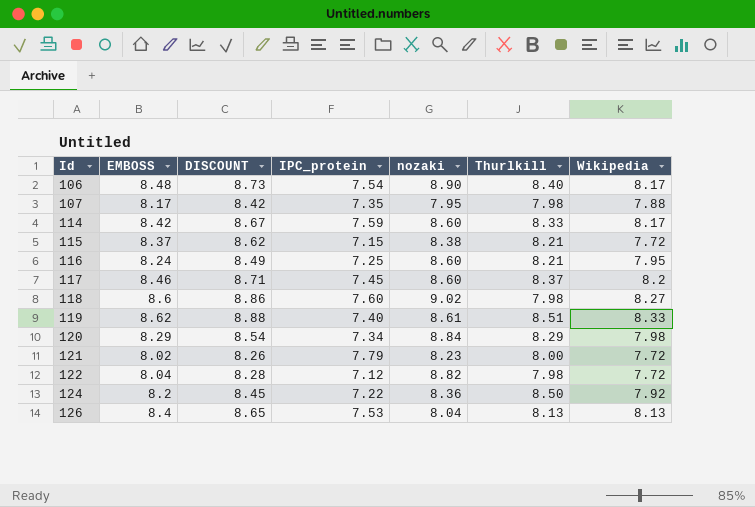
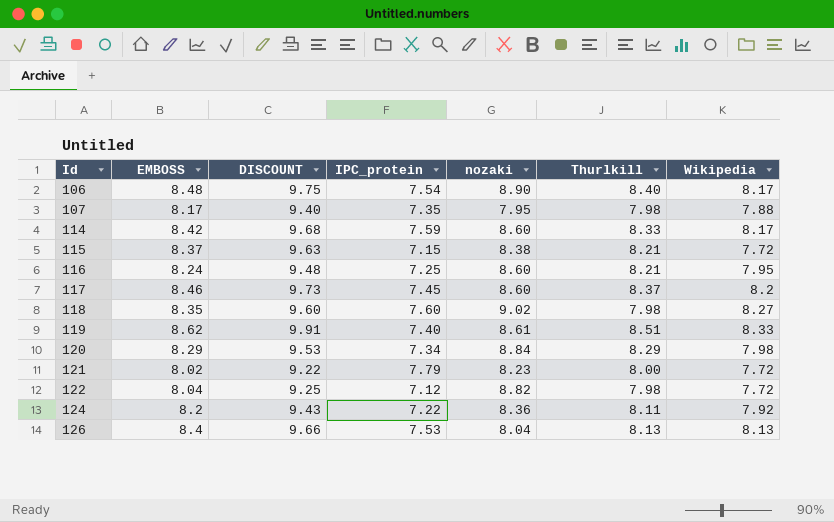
column DISCOUNT | formula: [EMBOSS] * 1.03 -> [EMBOSS] * 1.15
118 | EMBOSS: 8.6 -> 8.35
124 | Thurlkill: 8.50 -> 8.11

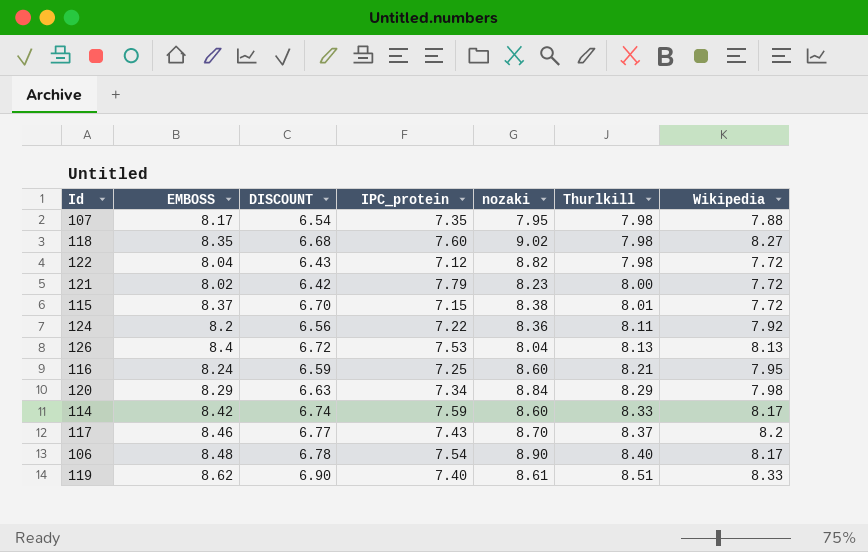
row order: Id ascending -> Thurlkill ascending
column DISCOUNT | formula: [EMBOSS] * 1.15 -> [EMBOSS] * 0.8
115 | Thurlkill: 8.21 -> 8.01
117 | IPC_protein: 7.45 -> 7.43
117 | nozaki: 8.60 -> 8.70

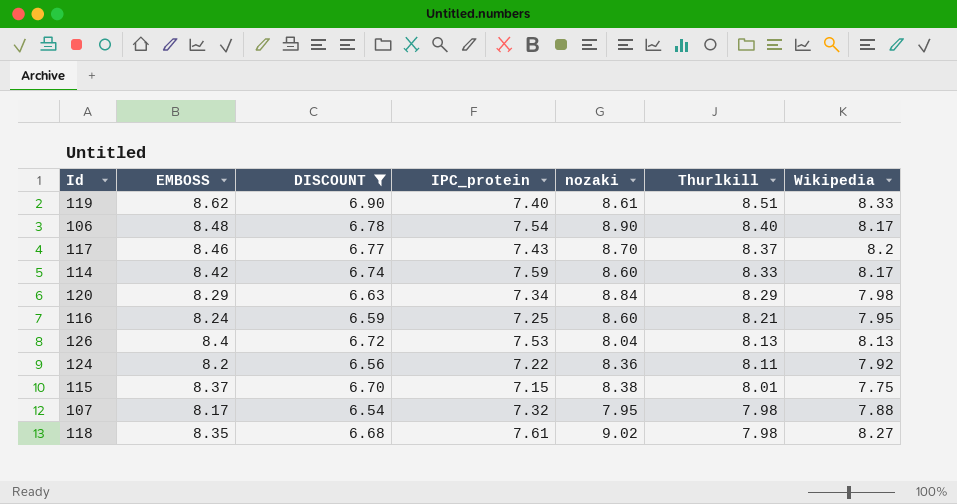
filter: none -> DISCOUNT >= 6.54
row order: Thurlkill ascending -> Thurlkill descending
115 | Wikipedia: 7.72 -> 7.75
107 | IPC_protein: 7.35 -> 7.32
118 | IPC_protein: 7.60 -> 7.61

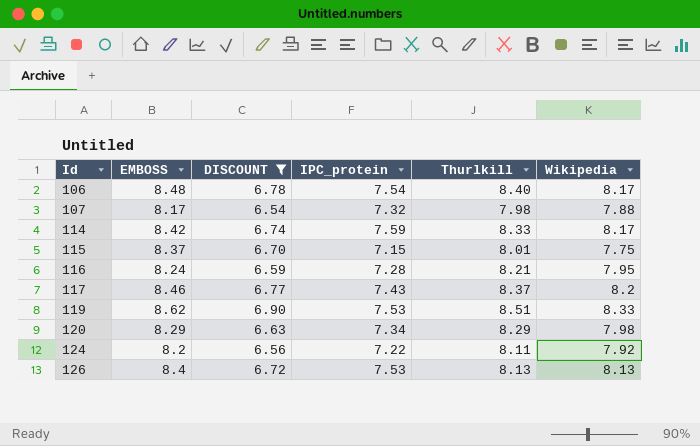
row order: Thurlkill descending -> Id ascending
column nozaki | position: 5 -> none
row 118: 8.35 | 6.68 | 7.61 | 9.02 | 7.98 | 8.27 -> none
116 | IPC_protein: 7.25 -> 7.28
119 | IPC_protein: 7.40 -> 7.53

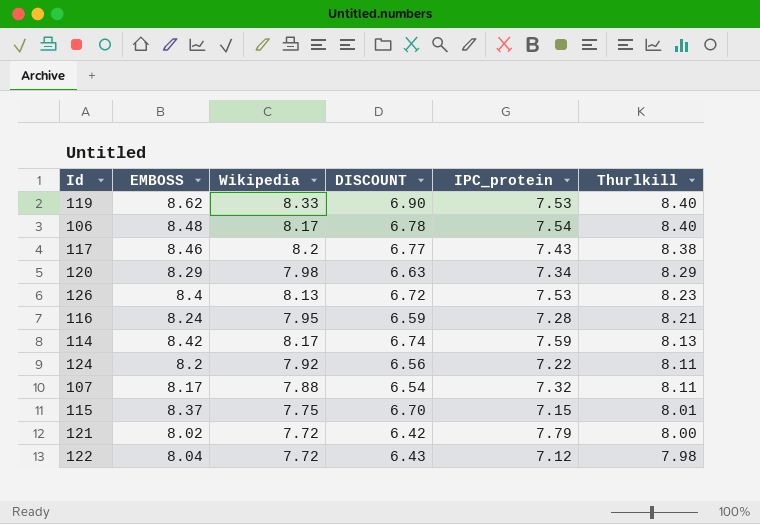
filter: DISCOUNT >= 6.54 -> none
row order: Id ascending -> Thurlkill descending
column Wikipedia | position: 6 -> 3
119 | Thurlkill: 8.51 -> 8.40
117 | Thurlkill: 8.37 -> 8.38
126 | Thurlkill: 8.13 -> 8.23
114 | Thurlkill: 8.33 -> 8.13
107 | Thurlkill: 7.98 -> 8.11

